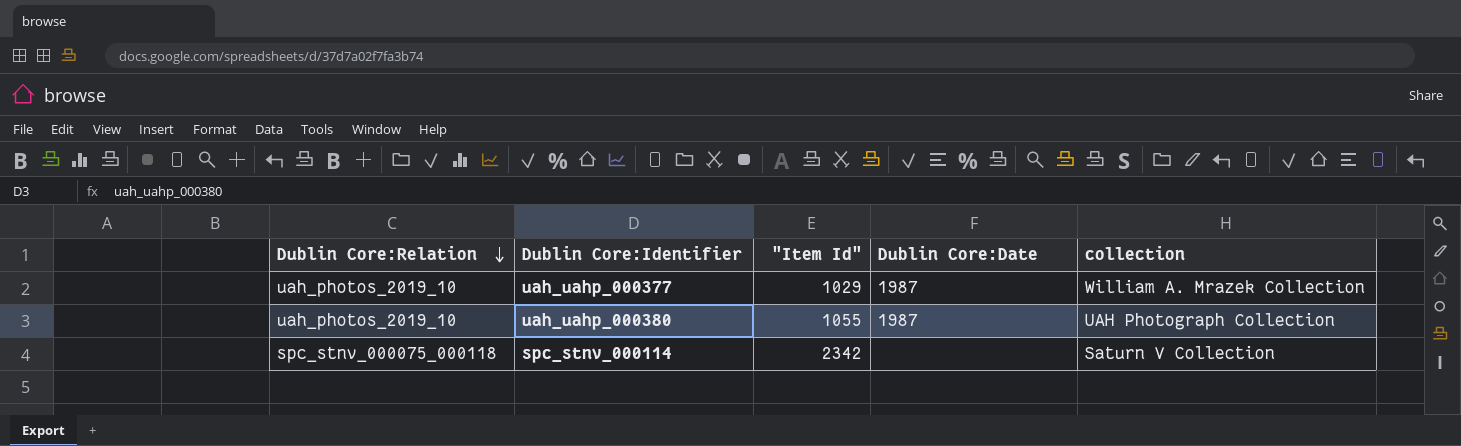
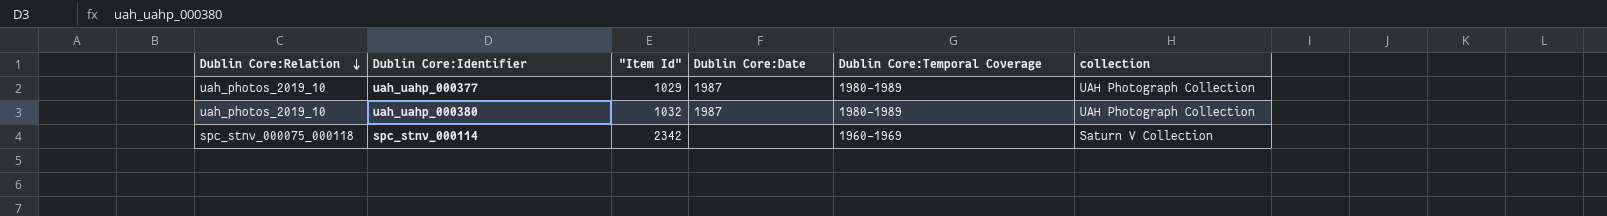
column Dublin Core:Temporal Coverage | position: none -> 5
uah_uahp_000377 | collection: William A. Mrazek Collection -> UAH Photograph Collection
uah_uahp_000380 | "Item Id": 1055 -> 1032

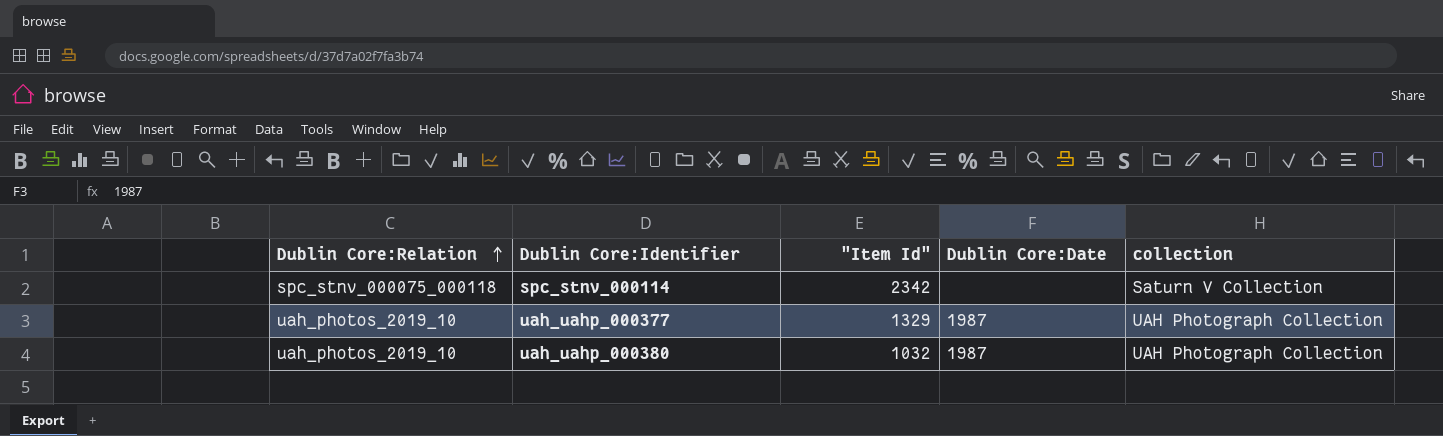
row order: Dublin Core:Relation descending -> Dublin Core:Relation ascending
column Dublin Core:Temporal Coverage | position: 5 -> none
uah_uahp_000377 | "Item Id": 1029 -> 1329

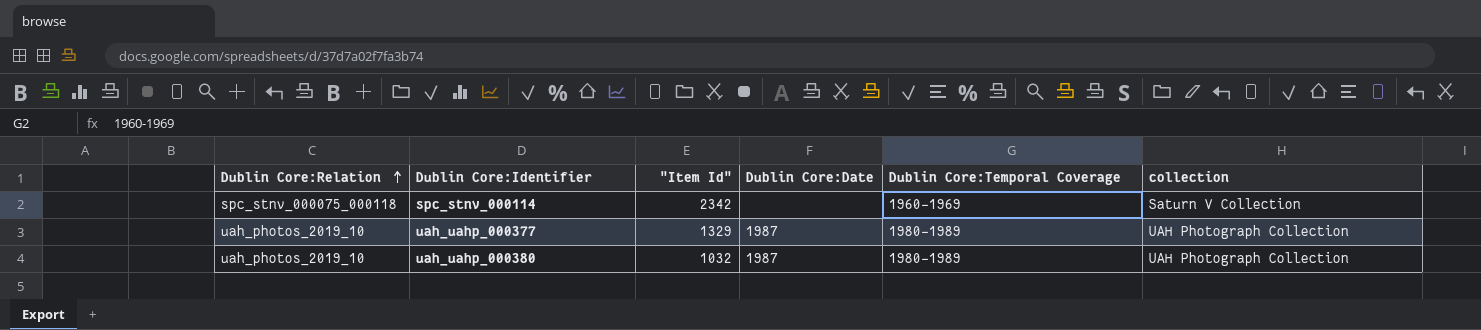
column Dublin Core:Temporal Coverage | position: none -> 5

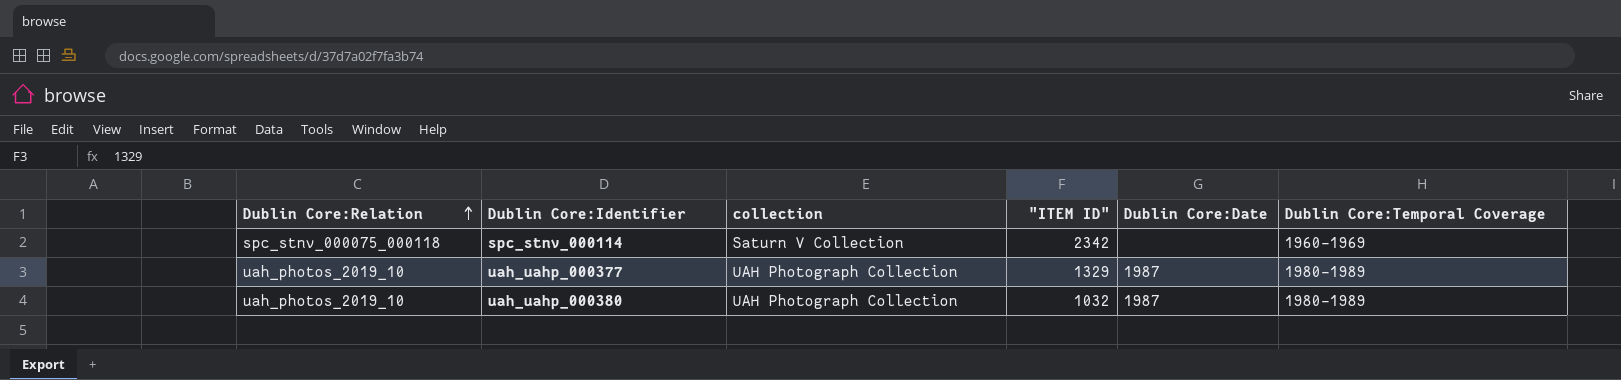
column collection | position: 6 -> 3
column name: "Item Id" -> "ITEM ID"

